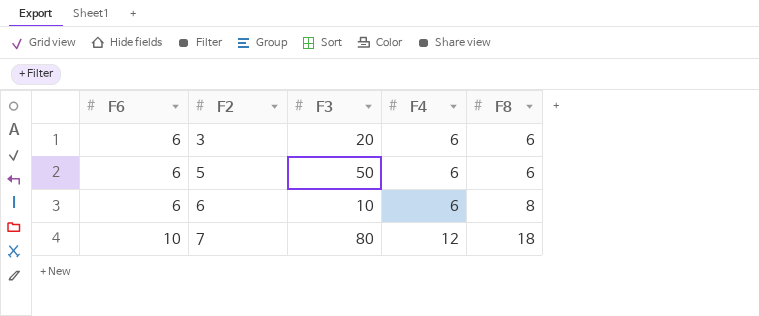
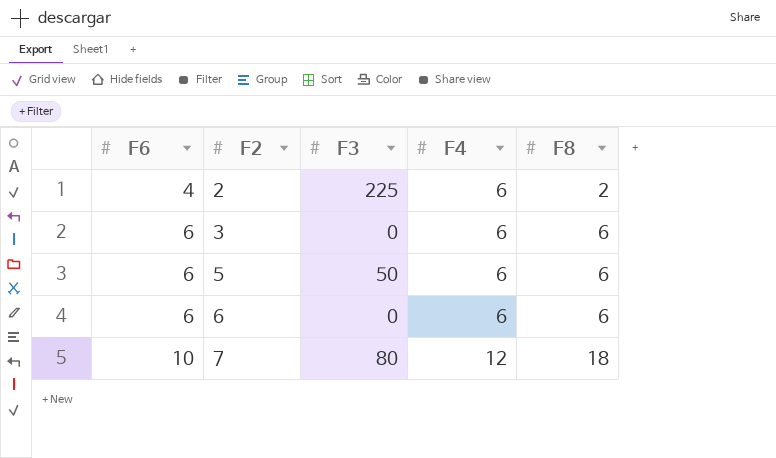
row 2: none -> 4 | 225 | 6 | 2
3 | F3: 20 -> 0
6 | F3: 10 -> 0
6 | F8: 8 -> 6

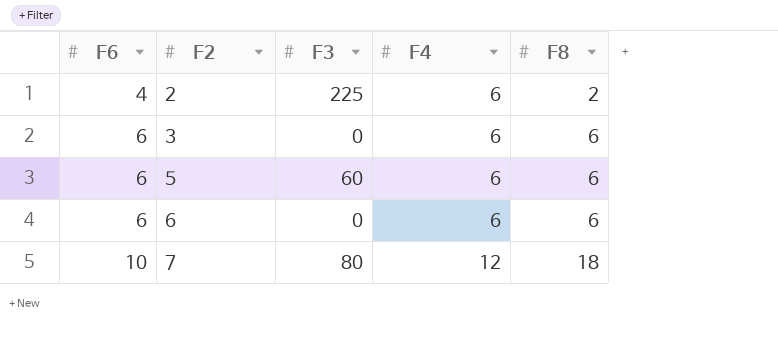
5 | F3: 50 -> 60

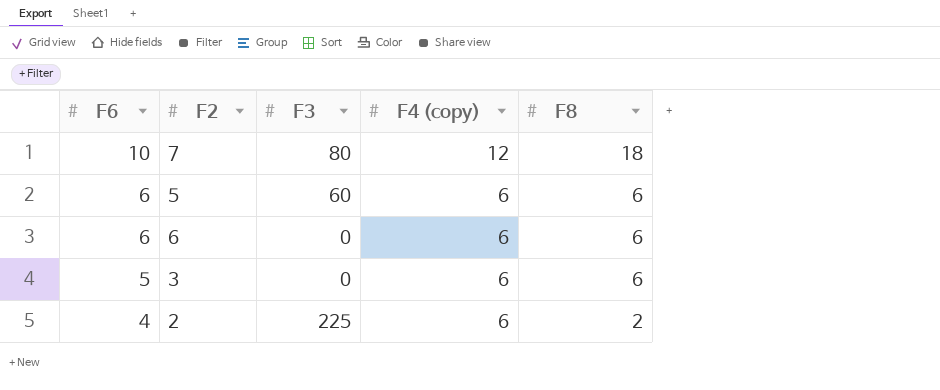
row order: F6 ascending -> F6 descending
column name: F4 -> F4 (copy)
3 | F6: 6 -> 5

